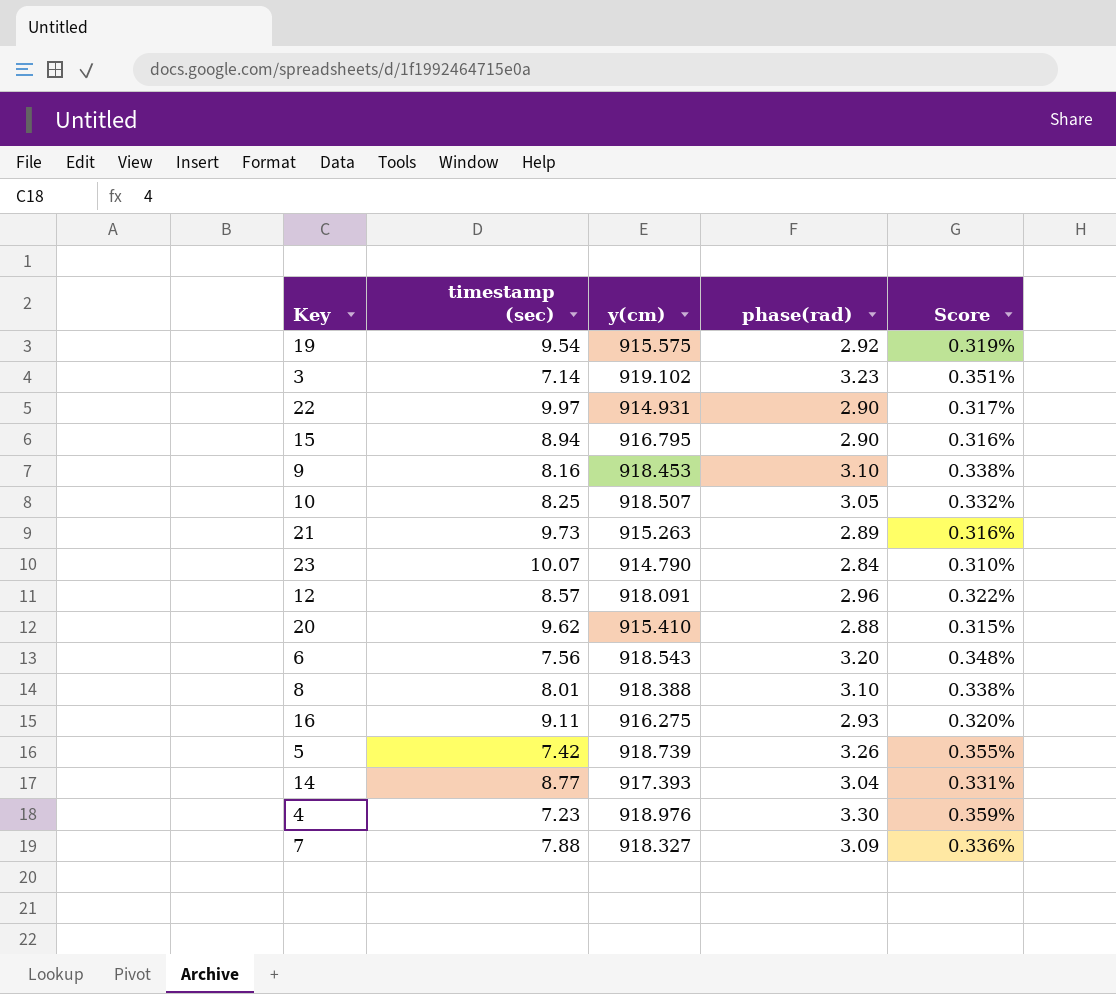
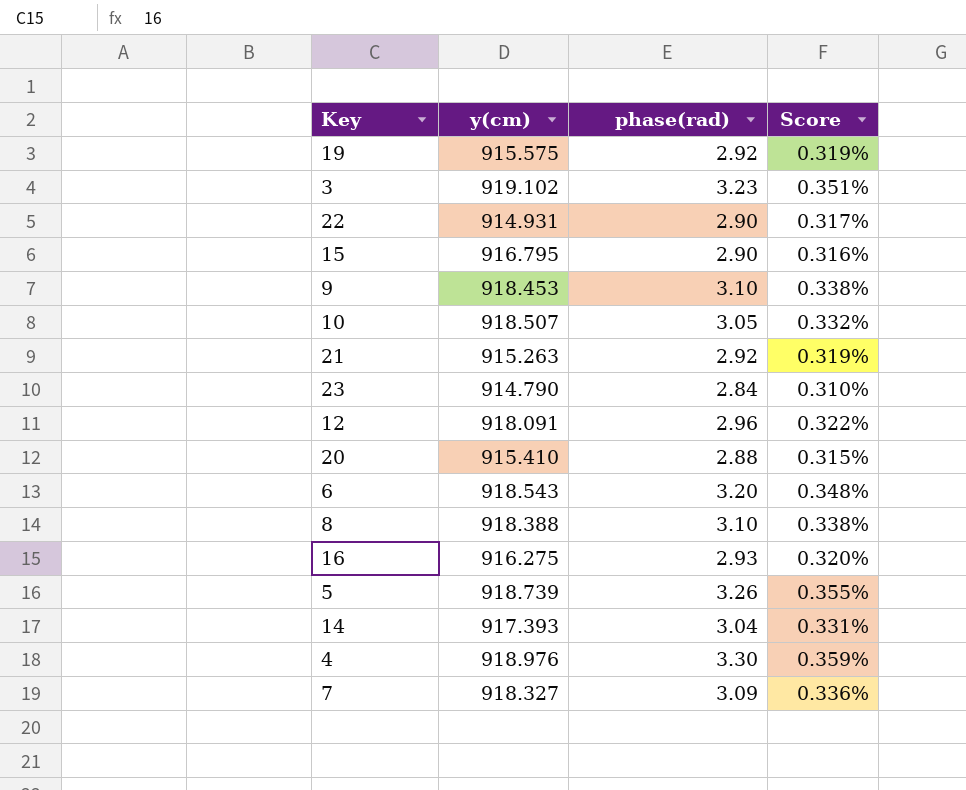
column timestamp (sec) | position: 2 -> none
21 | phase(rad): 2.89 -> 2.92
21 | Score: 0.316% -> 0.319%

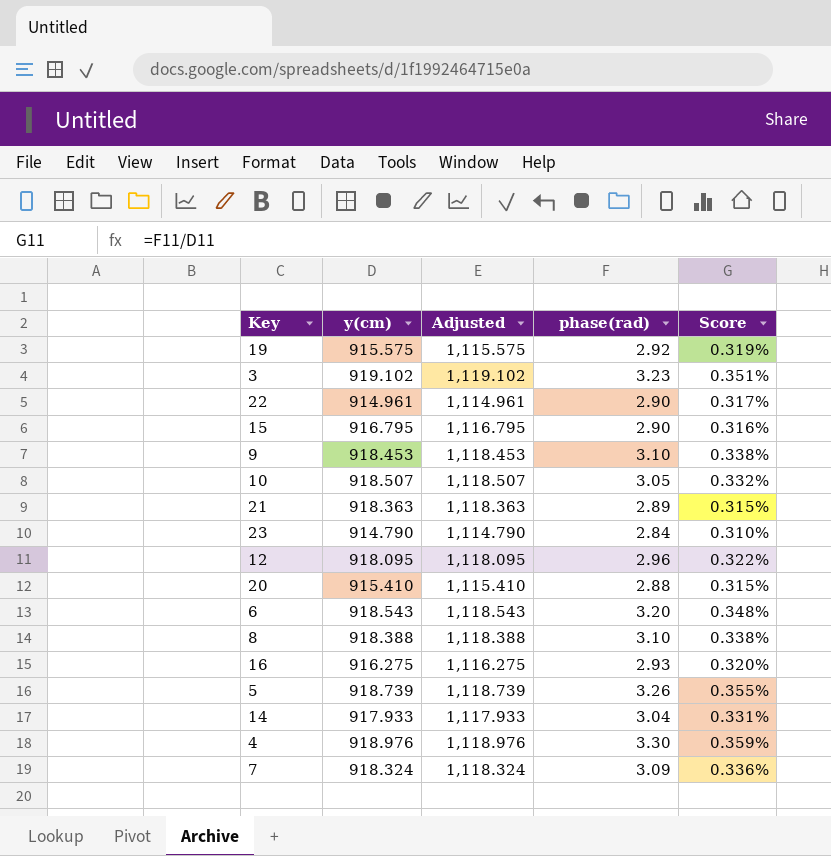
column Adjusted | formula: none -> [y(cm)] + 200
22 | y(cm): 914.931 -> 914.961
21 | y(cm): 915.263 -> 918.363
21 | phase(rad): 2.92 -> 2.89
21 | Score: 0.319% -> 0.315%
12 | y(cm): 918.091 -> 918.095
14 | y(cm): 917.393 -> 917.933
7 | y(cm): 918.327 -> 918.324

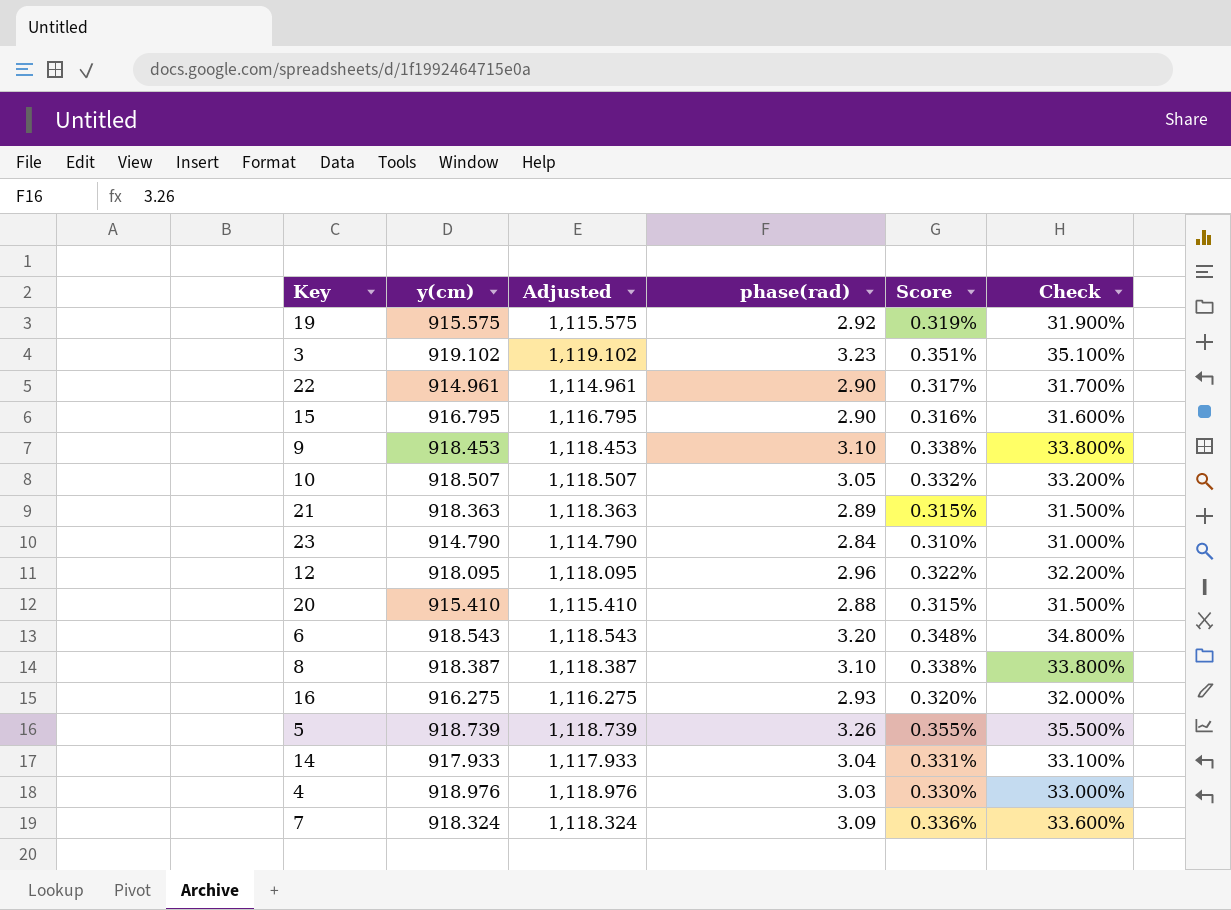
column Check | formula: none -> [Score] * 100
8 | y(cm): 918.388 -> 918.387
8 | Adjusted: 1,118.388 -> 1,118.387
4 | phase(rad): 3.30 -> 3.03
4 | Score: 0.359% -> 0.330%

